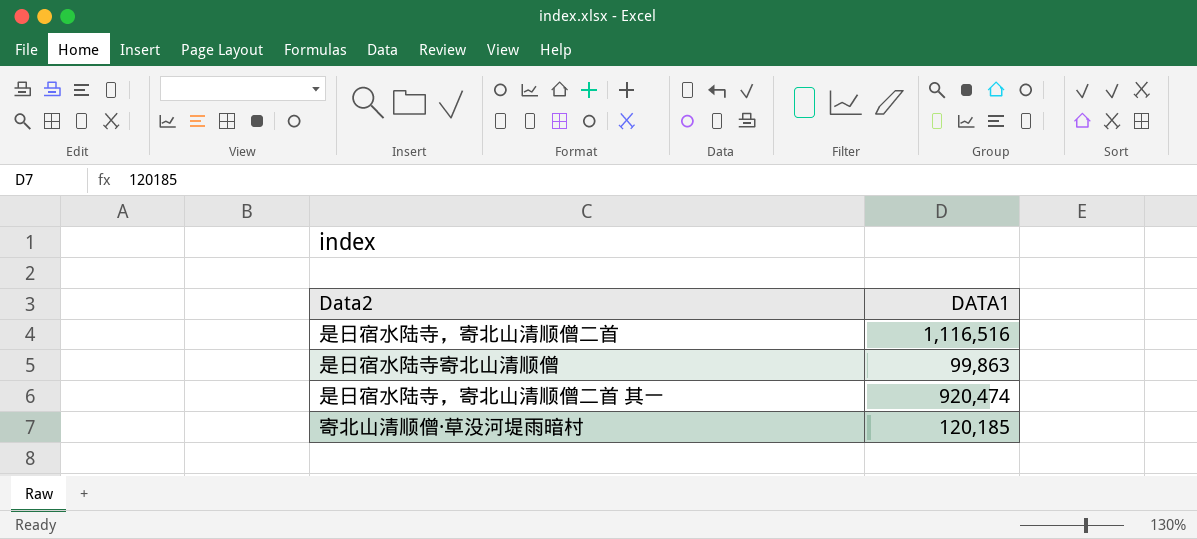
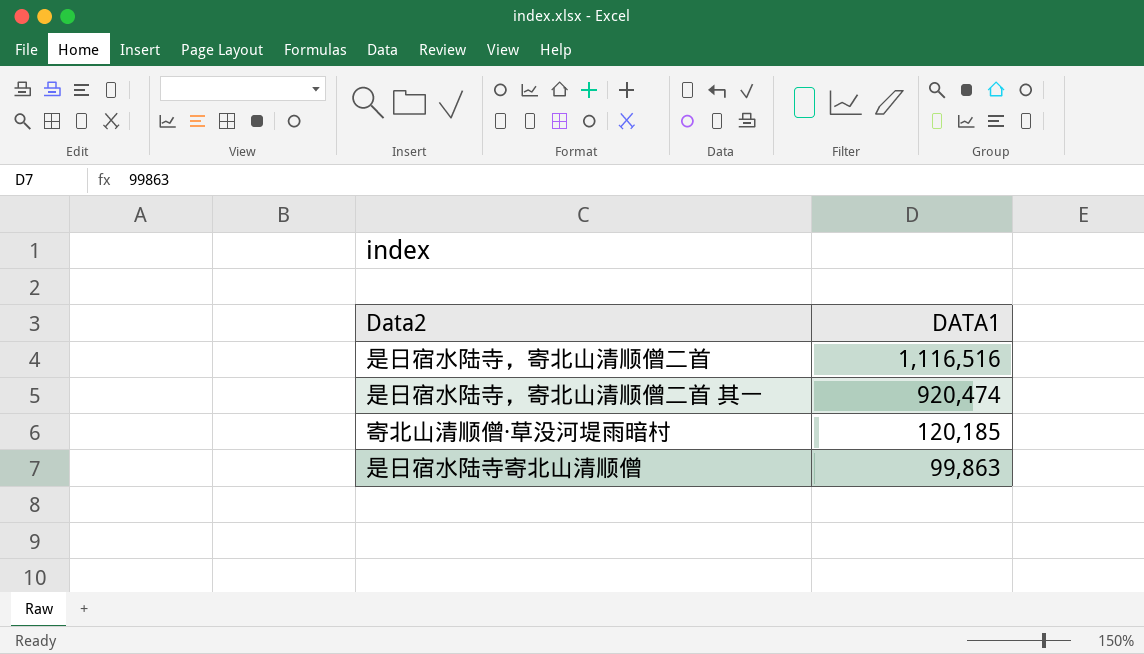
row order: none -> DATA1 descending

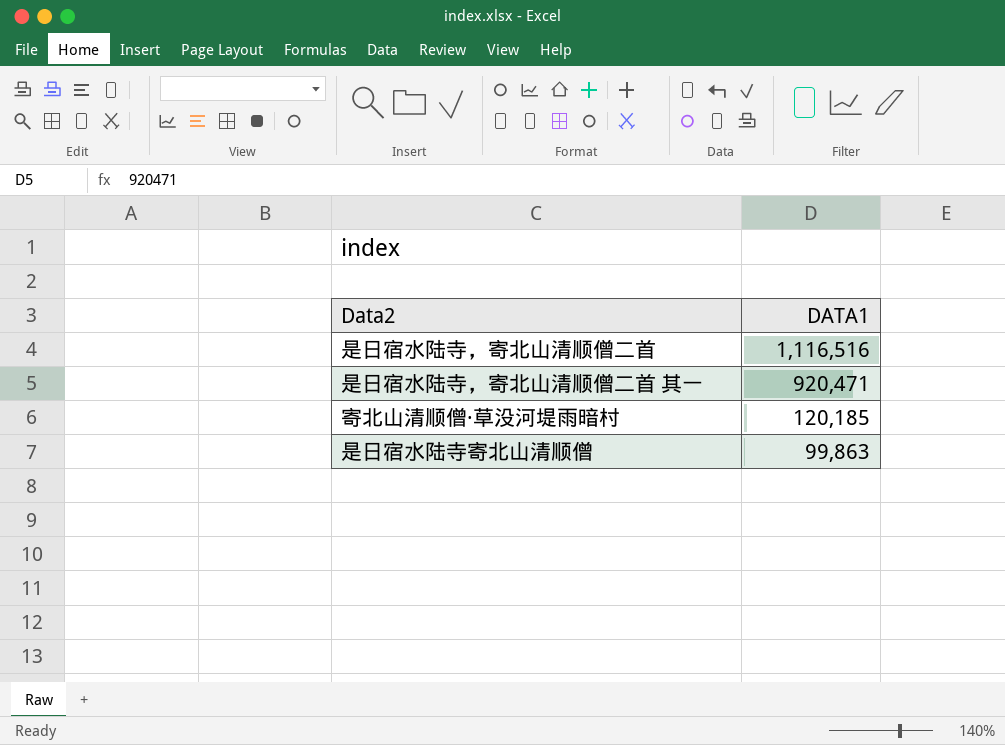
是日宿水陆寺，寄北山清顺僧二首 其一 | DATA1: 920,474 -> 920,471

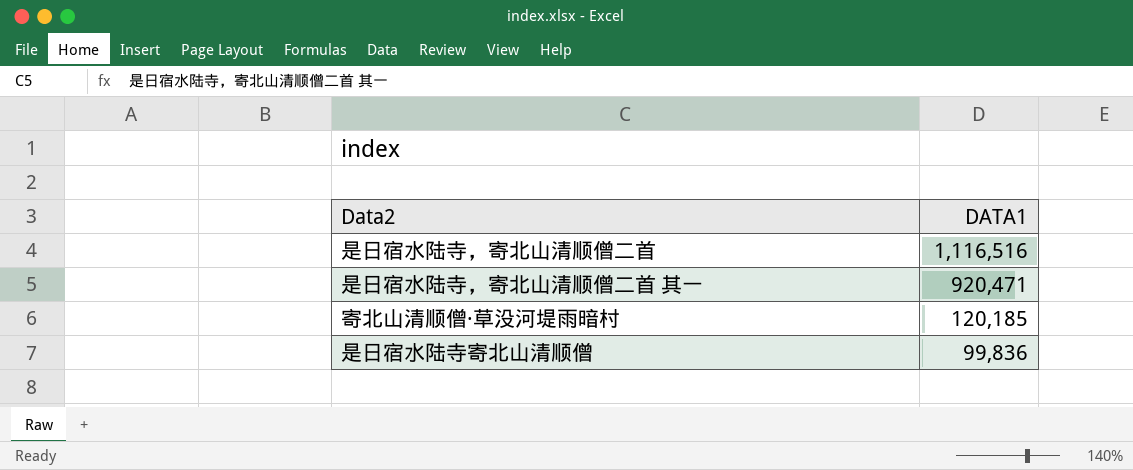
是日宿水陆寺寄北山清顺僧 | DATA1: 99,863 -> 99,836

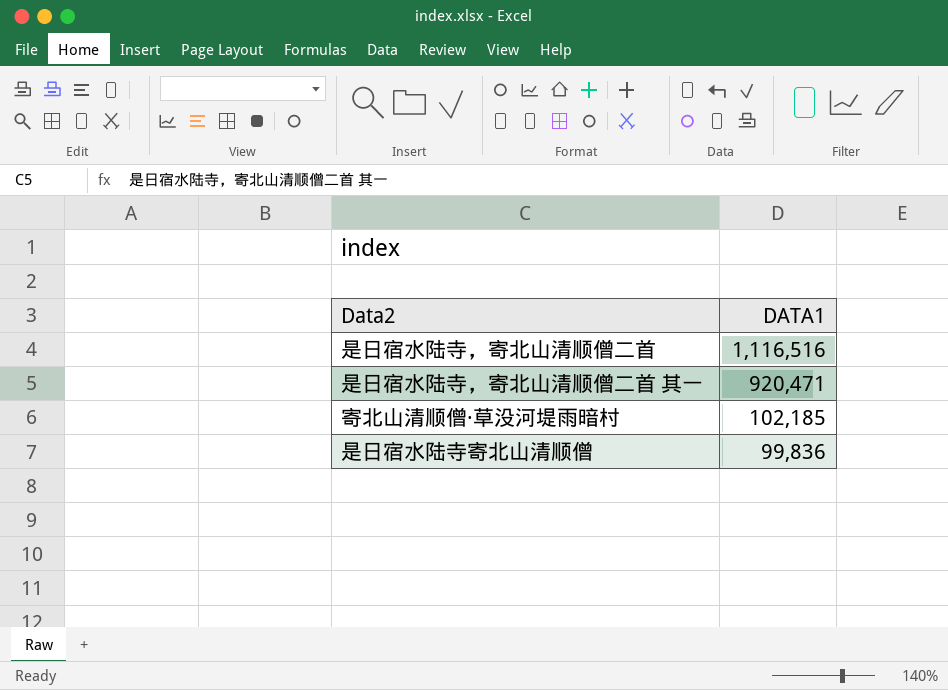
寄北山清顺僧·草没河堤雨暗村 | DATA1: 120,185 -> 102,185

